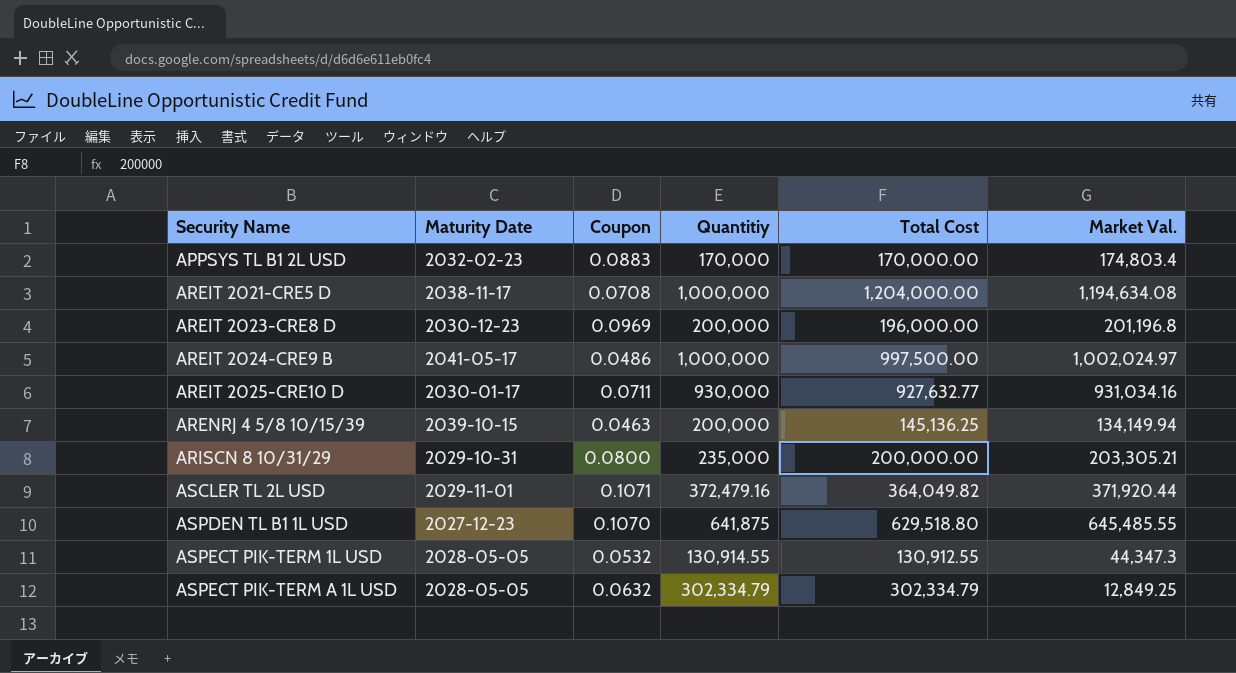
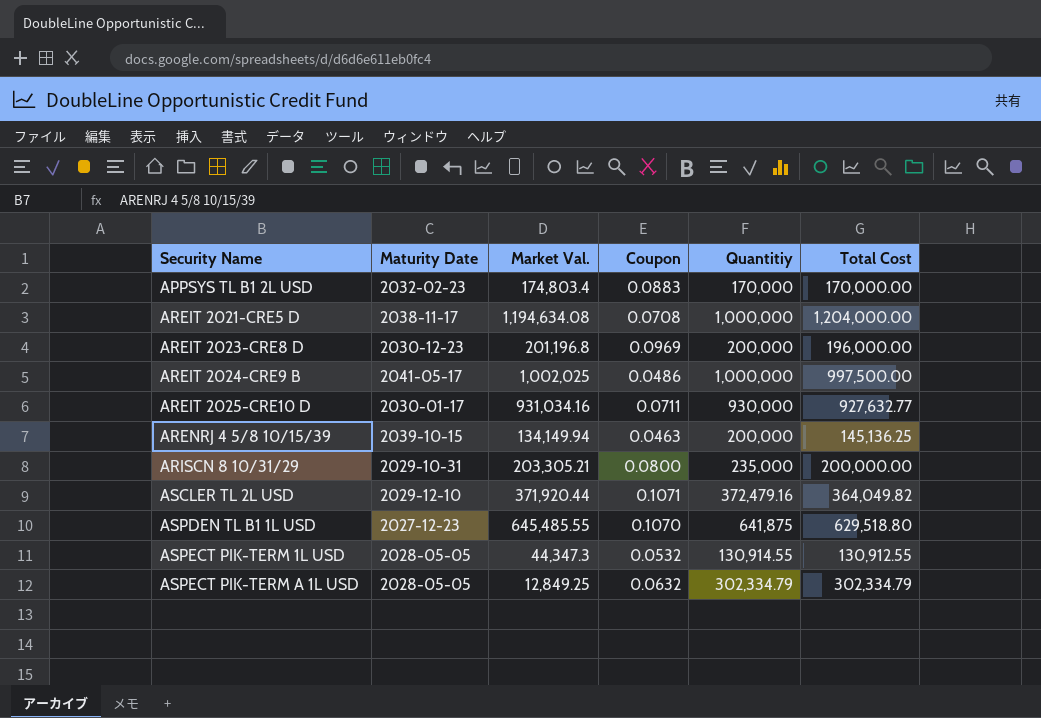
column Market Val. | position: 6 -> 3
AREIT 2024-CRE9 B | Market Val.: 1,002,024.97 -> 1,002,025
ASCLER TL 2L USD | Maturity Date: 2029-11-01 -> 2029-12-10

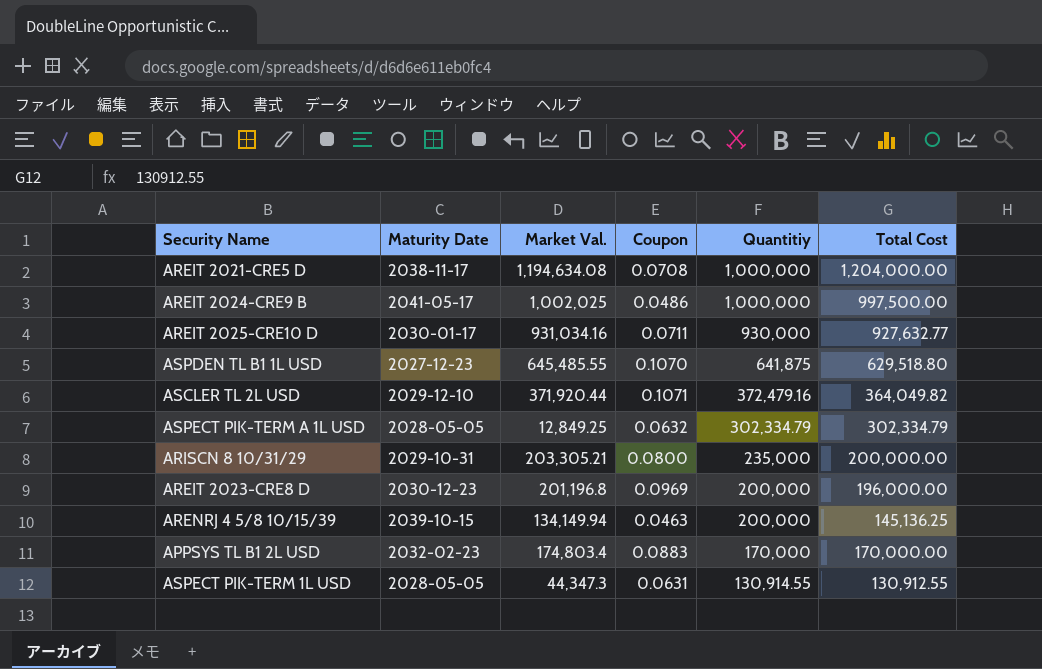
row order: Security Name ascending -> Quantitiy descending
ASPECT PIK-TERM 1L USD | Coupon: 0.0532 -> 0.0631

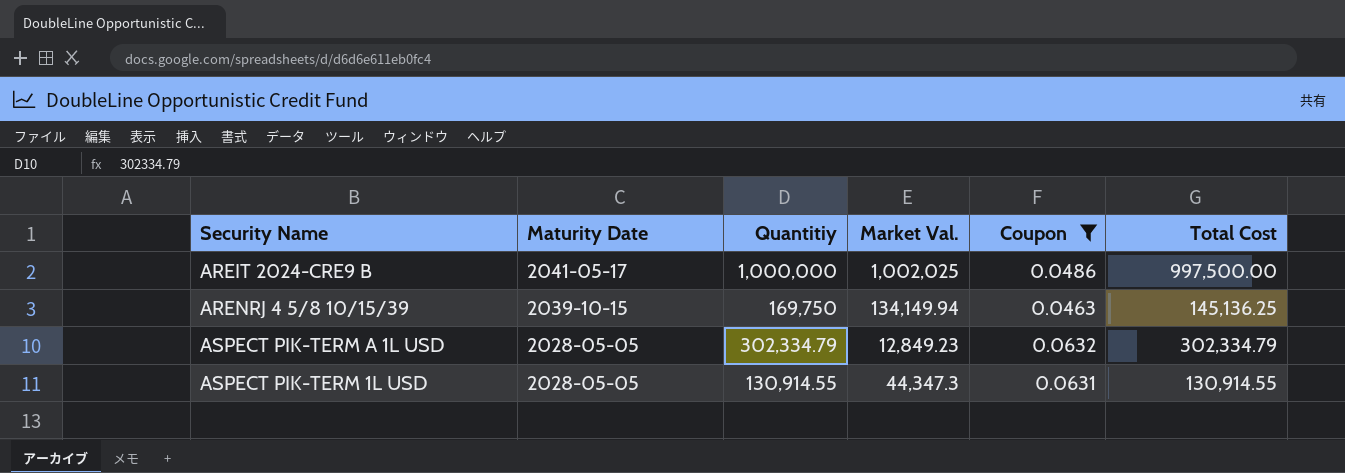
filter: none -> Coupon <= 0.0632
row order: Quantitiy descending -> Maturity Date descending
column Quantitiy | position: 5 -> 3
ARENRJ 4 5/8 10/15/39 | Quantitiy: 200,000 -> 169,750
ASPECT PIK-TERM A 1L USD | Market Val.: 12,849.25 -> 12,849.23
ASPECT PIK-TERM 1L USD | Total Cost: 130,912.55 -> 130,914.55

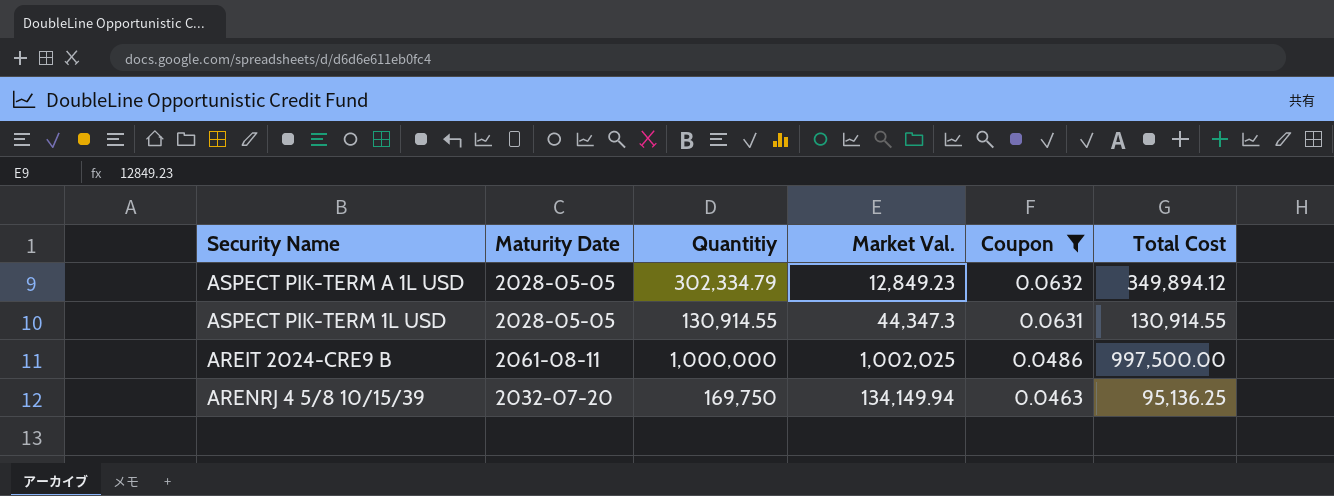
row order: Maturity Date descending -> Coupon descending
ASPECT PIK-TERM A 1L USD | Total Cost: 302,334.79 -> 349,894.12
AREIT 2024-CRE9 B | Maturity Date: 2041-05-17 -> 2061-08-11
ARENRJ 4 5/8 10/15/39 | Maturity Date: 2039-10-15 -> 2032-07-20
ARENRJ 4 5/8 10/15/39 | Total Cost: 145,136.25 -> 95,136.25

